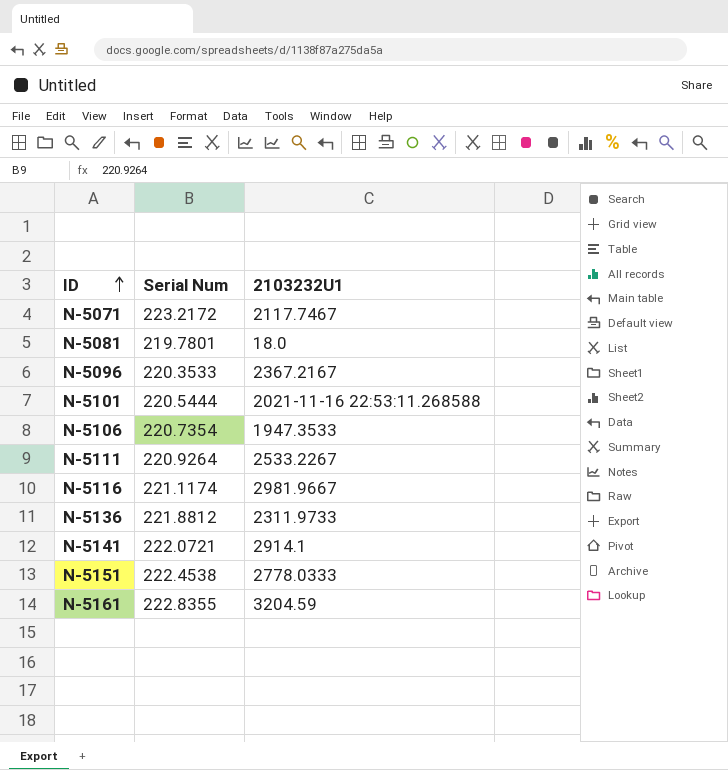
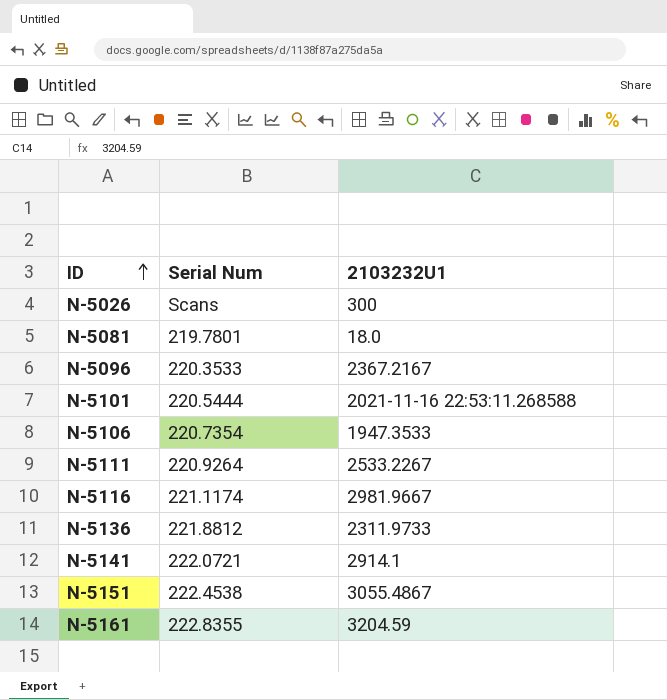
row N-5071: 223.2172 | 2117.7467 -> none
row N-5026: none -> Scans | 300
N-5151 | 2103232U1: 2778.0333 -> 3055.4867

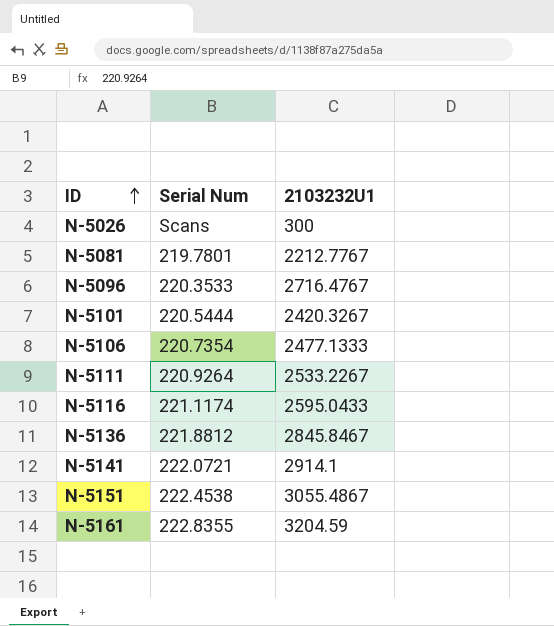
N-5081 | 2103232U1: 18.0 -> 2212.7767
N-5096 | 2103232U1: 2367.2167 -> 2716.4767
N-5101 | 2103232U1: 2021-11-16 22:53:11.268588 -> 2420.3267
N-5106 | 2103232U1: 1947.3533 -> 2477.1333
N-5116 | 2103232U1: 2981.9667 -> 2595.0433
N-5136 | 2103232U1: 2311.9733 -> 2845.8467

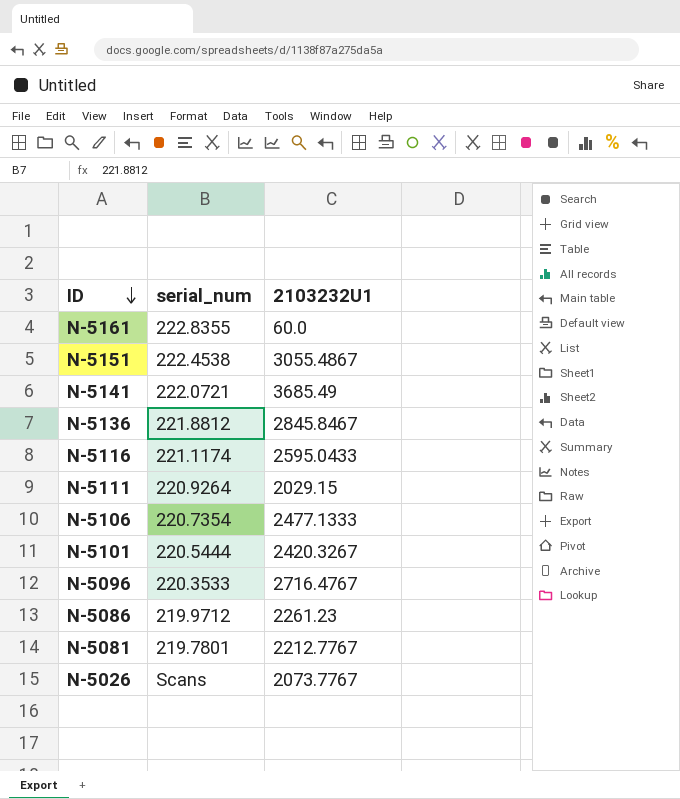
row order: ID ascending -> ID descending
column name: Serial Num -> serial_num
N-5161 | 2103232U1: 3204.59 -> 60.0
N-5141 | 2103232U1: 2914.1 -> 3685.49
N-5111 | 2103232U1: 2533.2267 -> 2029.15
row N-5086: none -> 219.9712 | 2261.23
N-5026 | 2103232U1: 300 -> 2073.7767

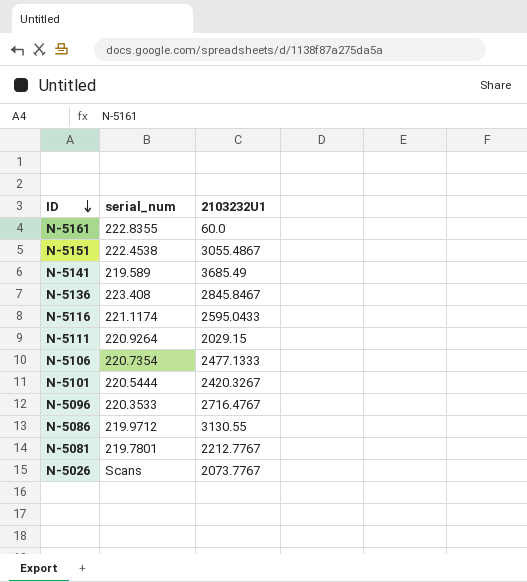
N-5141 | serial_num: 222.0721 -> 219.589
N-5136 | serial_num: 221.8812 -> 223.408
N-5086 | 2103232U1: 2261.23 -> 3130.55

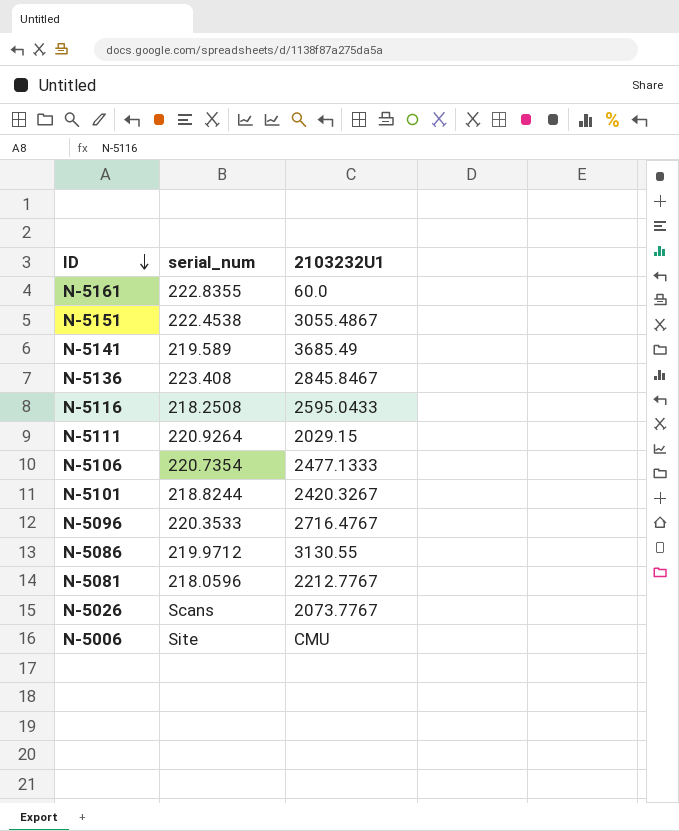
N-5116 | serial_num: 221.1174 -> 218.2508
N-5101 | serial_num: 220.5444 -> 218.8244
N-5081 | serial_num: 219.7801 -> 218.0596
row N-5006: none -> Site | CMU

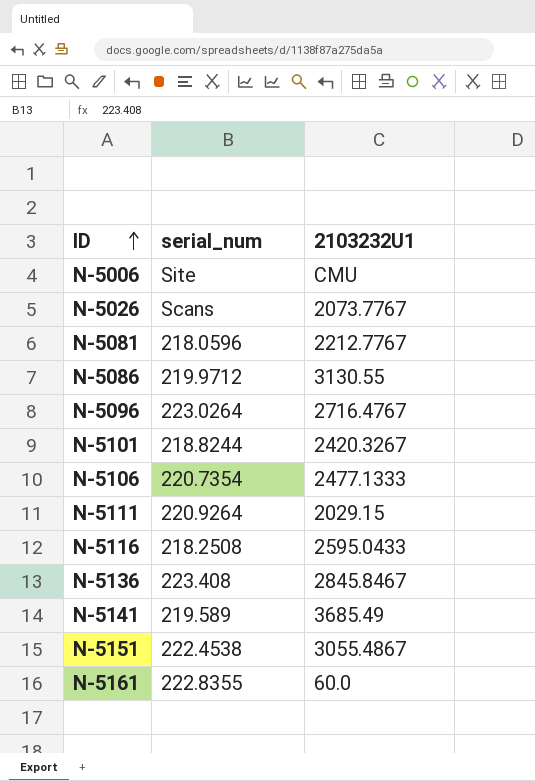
row order: ID descending -> ID ascending
N-5096 | serial_num: 220.3533 -> 223.0264

